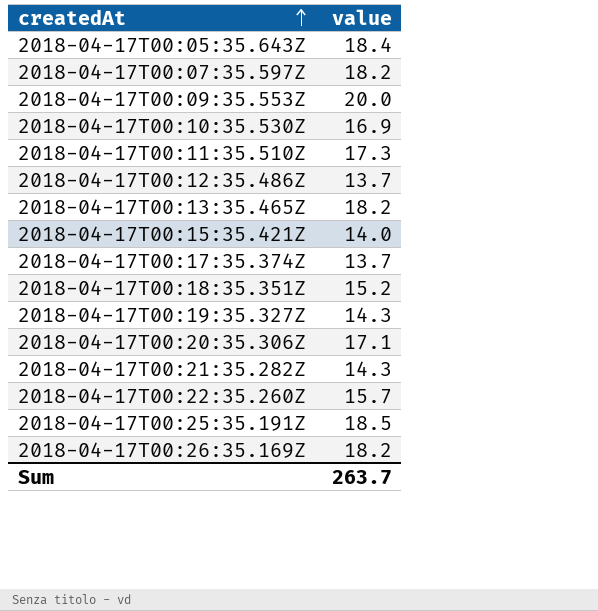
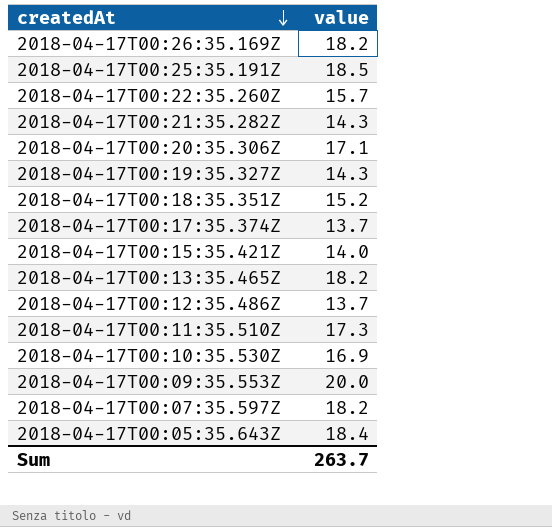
row order: createdAt ascending -> createdAt descending

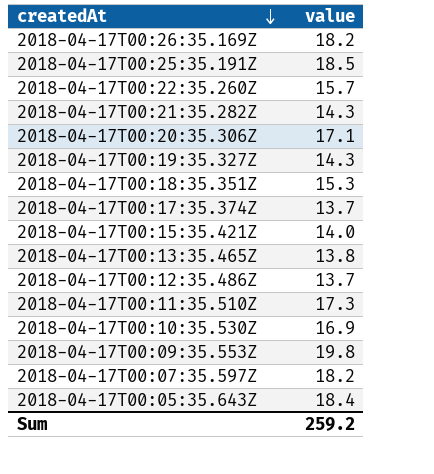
2018-04-17T00:18:35.351Z | value: 15.2 -> 15.3
2018-04-17T00:13:35.465Z | value: 18.2 -> 13.8
2018-04-17T00:09:35.553Z | value: 20.0 -> 19.8
Sum | value: 263.7 -> 259.2

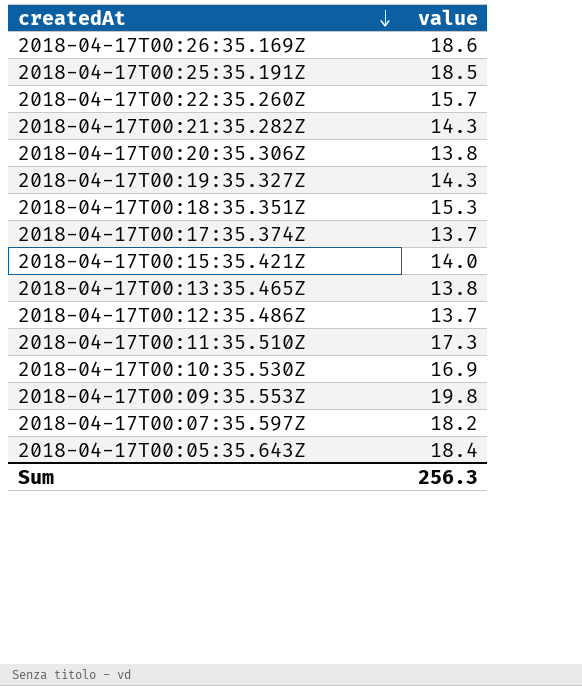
2018-04-17T00:26:35.169Z | value: 18.2 -> 18.6
2018-04-17T00:20:35.306Z | value: 17.1 -> 13.8
Sum | value: 259.2 -> 256.3

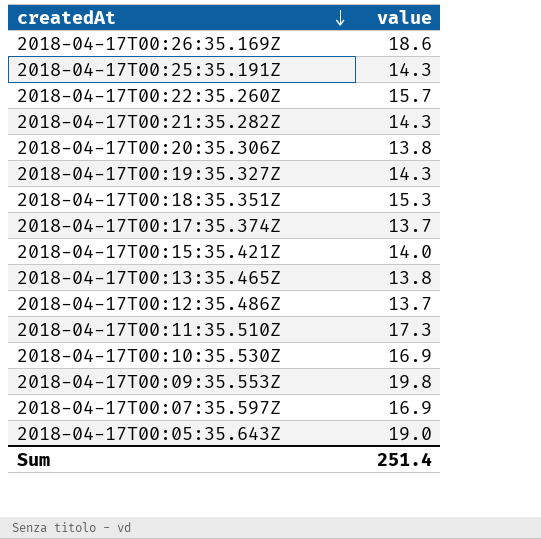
2018-04-17T00:25:35.191Z | value: 18.5 -> 14.3
2018-04-17T00:07:35.597Z | value: 18.2 -> 16.9
2018-04-17T00:05:35.643Z | value: 18.4 -> 19.0
Sum | value: 256.3 -> 251.4

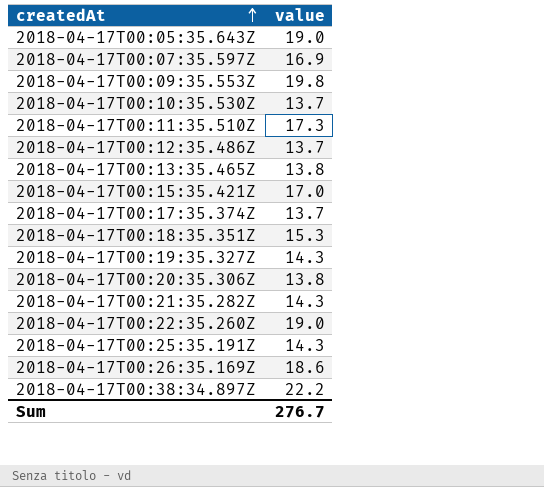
row order: createdAt descending -> createdAt ascending
2018-04-17T00:10:35.530Z | value: 16.9 -> 13.7
2018-04-17T00:15:35.421Z | value: 14.0 -> 17.0
2018-04-17T00:22:35.260Z | value: 15.7 -> 19.0
row 2018-04-17T00:38:34.897Z: none -> 22.2
Sum | value: 251.4 -> 276.7

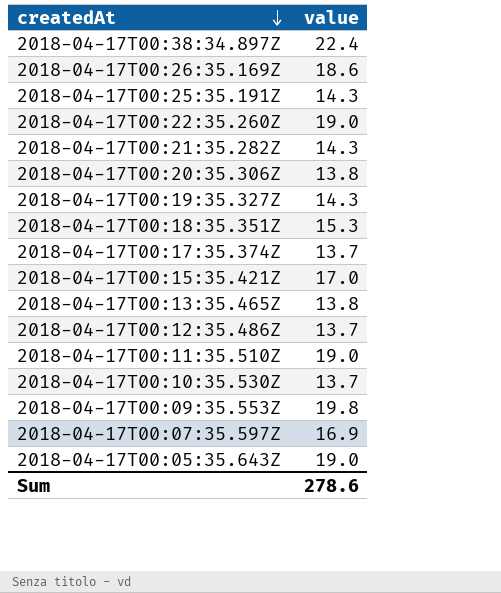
row order: createdAt ascending -> createdAt descending
2018-04-17T00:38:34.897Z | value: 22.2 -> 22.4
2018-04-17T00:11:35.510Z | value: 17.3 -> 19.0
Sum | value: 276.7 -> 278.6

